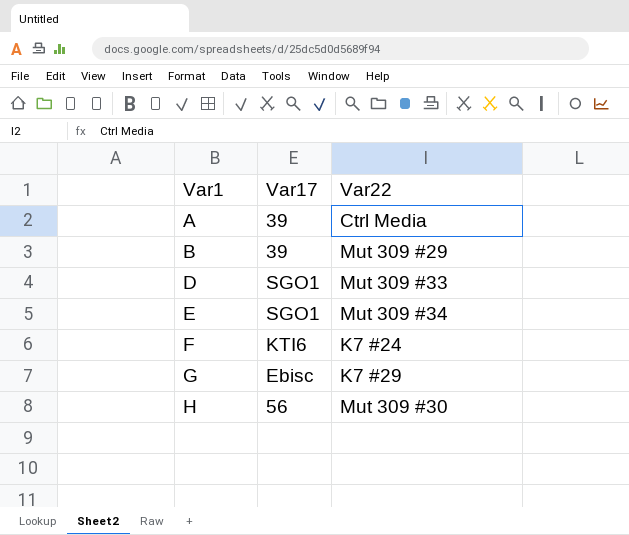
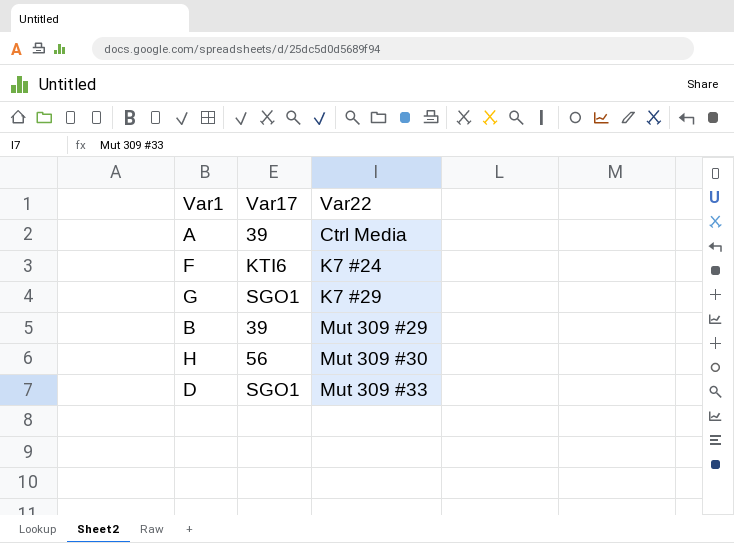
row order: Var1 ascending -> Var22 ascending
row E: SGO1 | Mut 309 #34 -> none
G | Var17: Ebisc -> SGO1

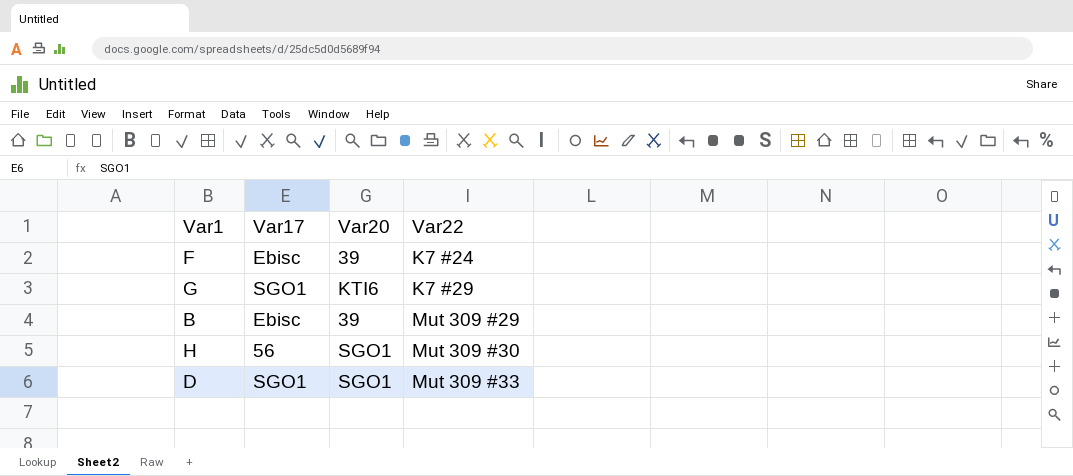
column Var20 | position: none -> 3
row A: 39 | Ctrl Media -> none
F | Var17: KTI6 -> Ebisc
B | Var17: 39 -> Ebisc

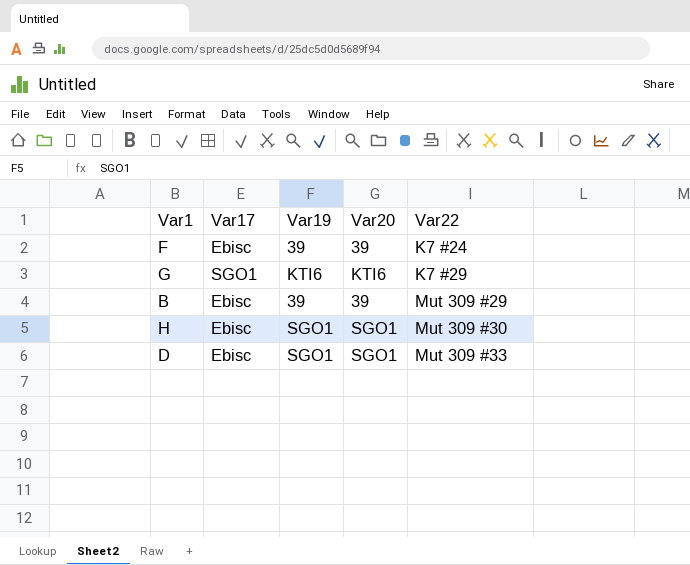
column Var19 | position: none -> 3
H | Var17: 56 -> Ebisc
D | Var17: SGO1 -> Ebisc

